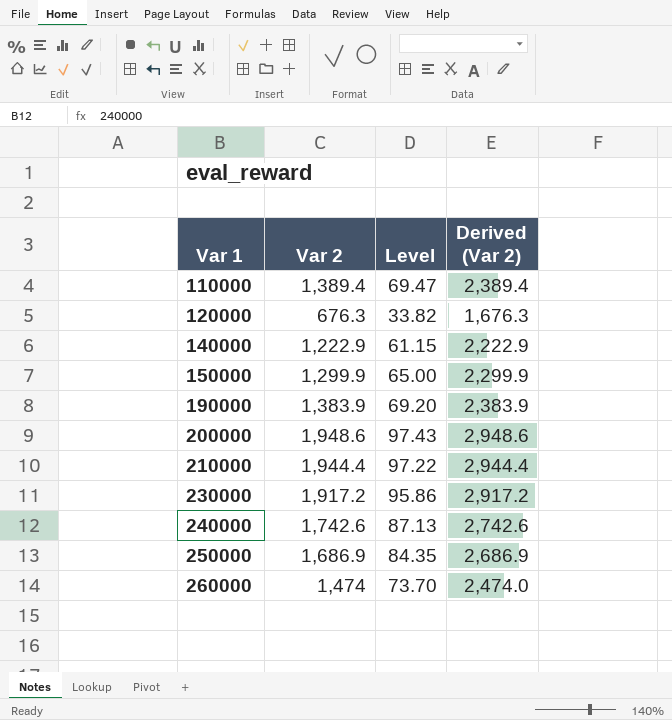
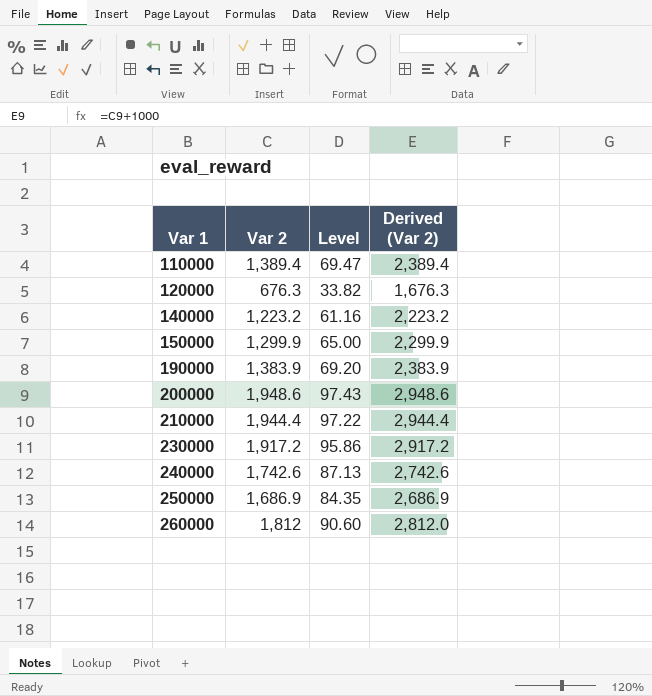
140000 | Var 2: 1,222.9 -> 1,223.2
140000 | Level: 61.15 -> 61.16
140000 | Derived (Var 2): 2,222.9 -> 2,223.2
260000 | Var 2: 1,474 -> 1,812
260000 | Level: 73.70 -> 90.60
260000 | Derived (Var 2): 2,474.0 -> 2,812.0

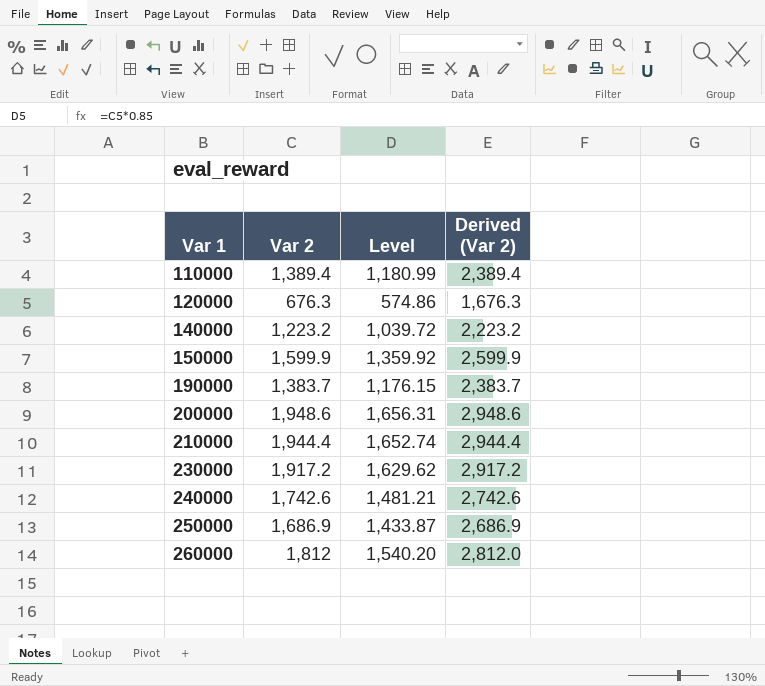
column Level | formula: [Var 2] * 0.05 -> [Var 2] * 0.85
150000 | Var 2: 1,299.9 -> 1,599.9
150000 | Derived (Var 2): 2,299.9 -> 2,599.9
190000 | Var 2: 1,383.9 -> 1,383.7
190000 | Derived (Var 2): 2,383.9 -> 2,383.7

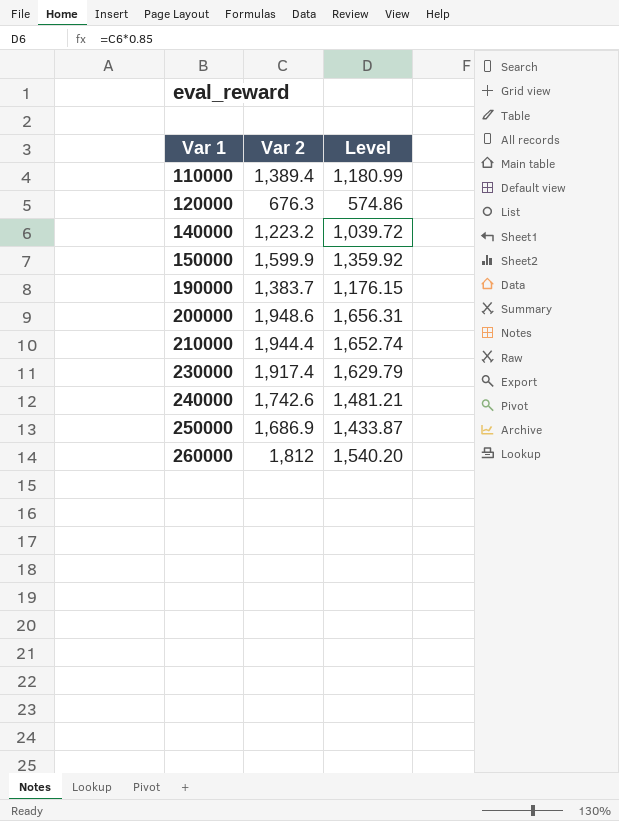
column Derived (Var 2) | formula: [Var 2] + 1000 -> none
230000 | Var 2: 1,917.2 -> 1,917.4
230000 | Level: 1,629.62 -> 1,629.79

